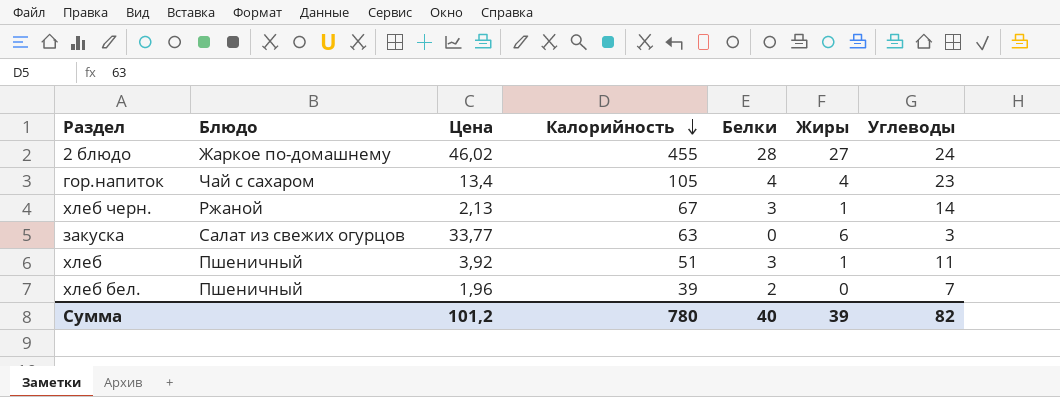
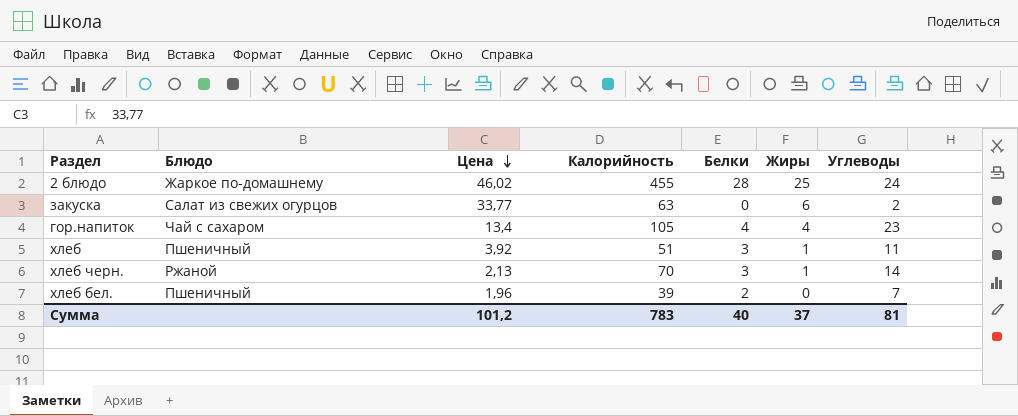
row order: Калорийность descending -> Цена descending
2 блюдо | Жиры: 27 -> 25
закуска | Углеводы: 3 -> 2
хлеб черн. | Калорийность: 67 -> 70
Сумма | Калорийность: 780 -> 783
Сумма | Жиры: 39 -> 37
Сумма | Углеводы: 82 -> 81

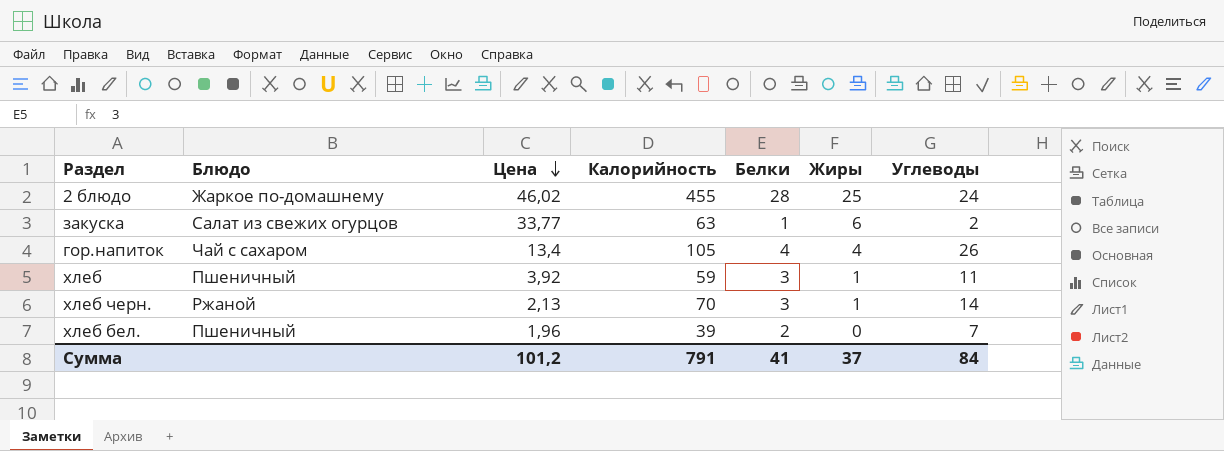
закуска | Белки: 0 -> 1
гор.напиток | Углеводы: 23 -> 26
хлеб | Калорийность: 51 -> 59
Сумма | Калорийность: 783 -> 791
Сумма | Белки: 40 -> 41
Сумма | Углеводы: 81 -> 84

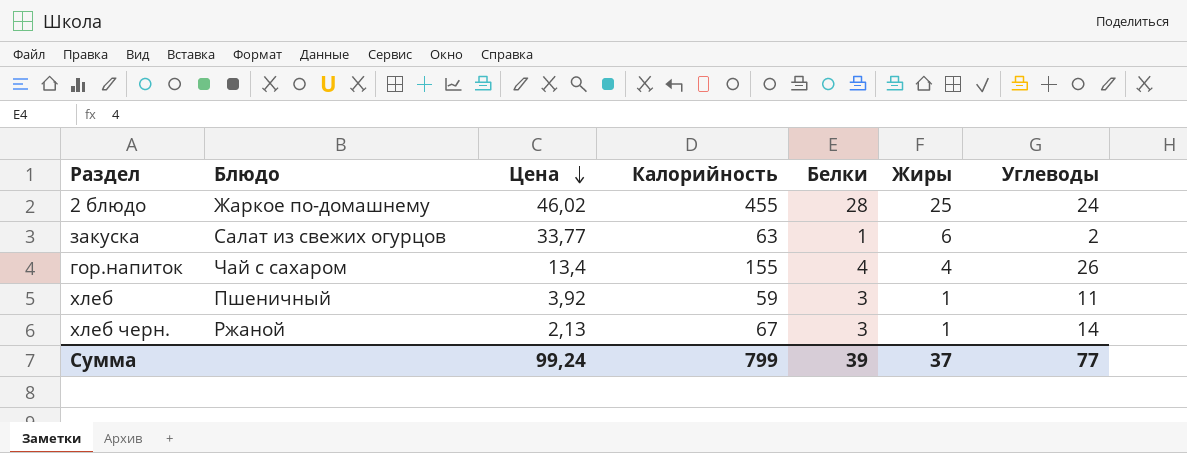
row хлеб бел.: Пшеничный | 1,96 | 39 | 2 | 0 | 7 -> none
гор.напиток | Калорийность: 105 -> 155
хлеб черн. | Калорийность: 70 -> 67
Сумма | Цена: 101,2 -> 99,24
Сумма | Калорийность: 791 -> 799
Сумма | Белки: 41 -> 39
Сумма | Углеводы: 84 -> 77

